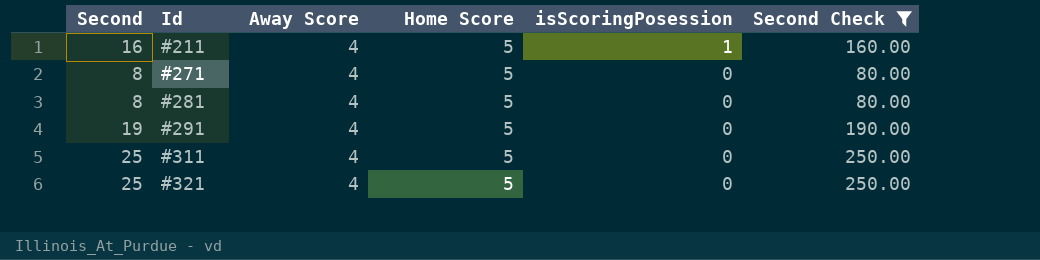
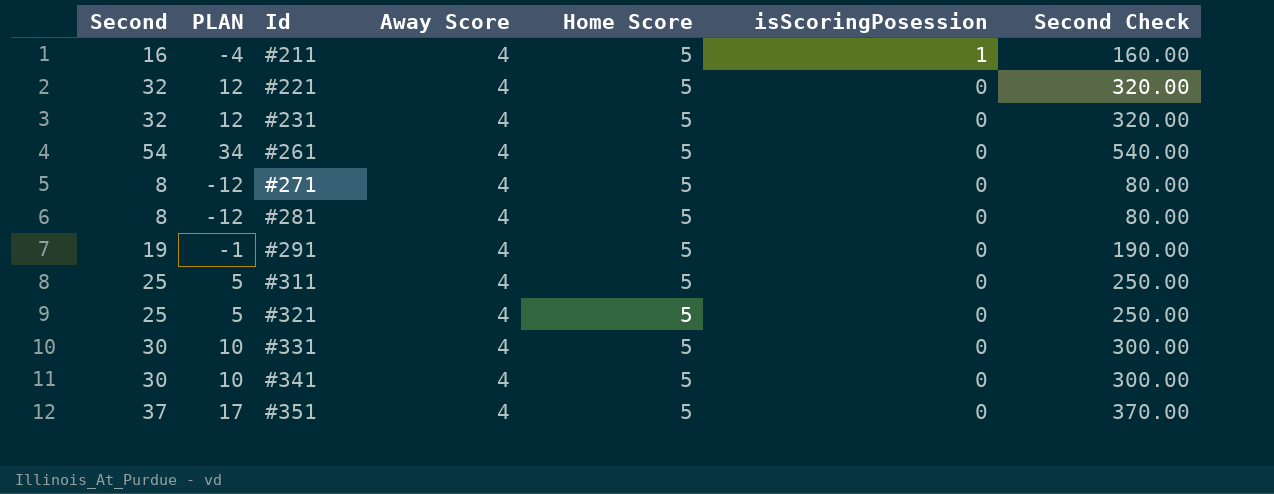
filter: Second Check <= 250.00 -> none
column PLAN | formula: none -> [Second] - 20

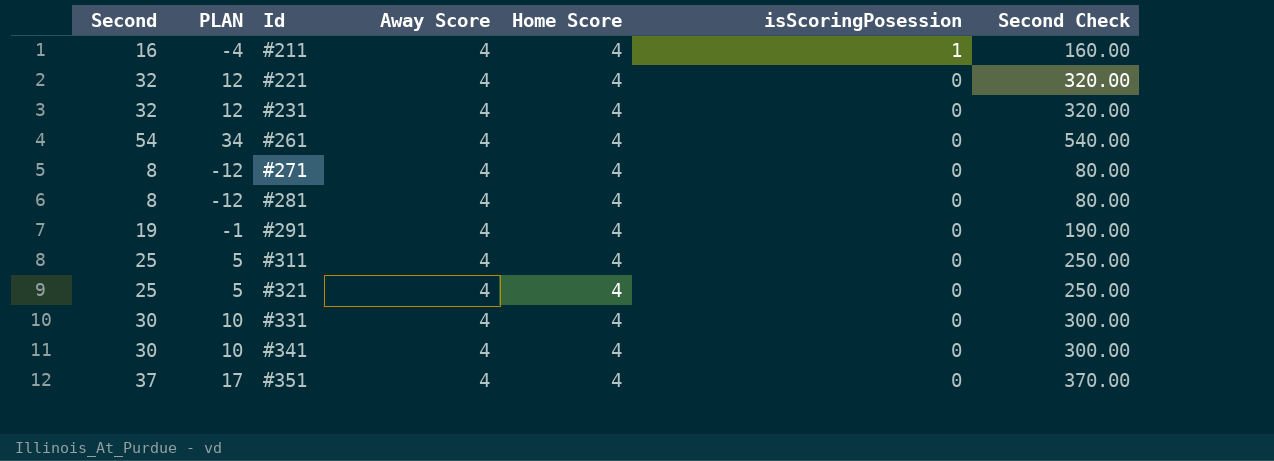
#211 | Home Score: 5 -> 4
#221 | Home Score: 5 -> 4
#231 | Home Score: 5 -> 4
#261 | Home Score: 5 -> 4
#271 | Home Score: 5 -> 4
#281 | Home Score: 5 -> 4
#291 | Home Score: 5 -> 4
#311 | Home Score: 5 -> 4
#321 | Home Score: 5 -> 4
#331 | Home Score: 5 -> 4
#341 | Home Score: 5 -> 4
#351 | Home Score: 5 -> 4

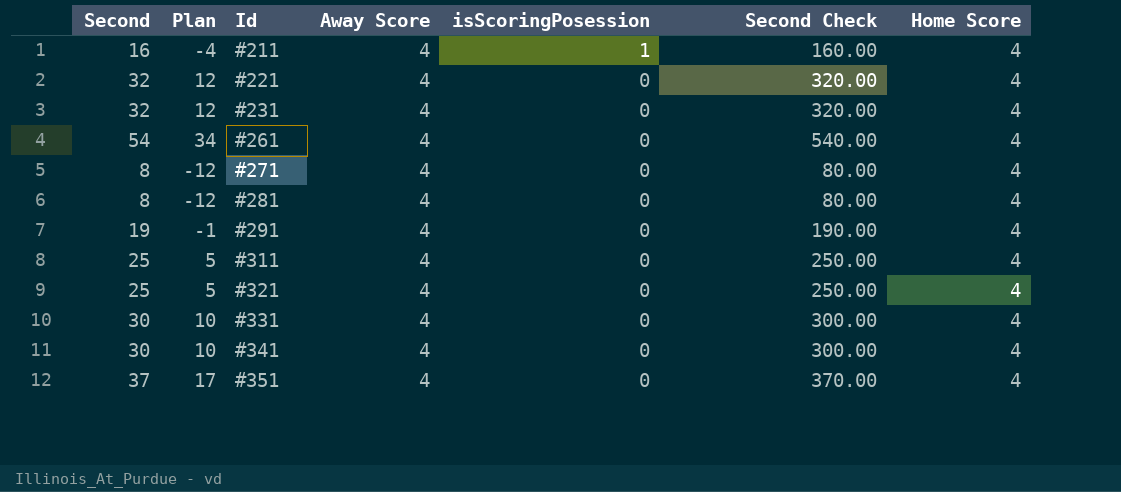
column name: PLAN -> Plan
column Home Score | position: 5 -> 7

